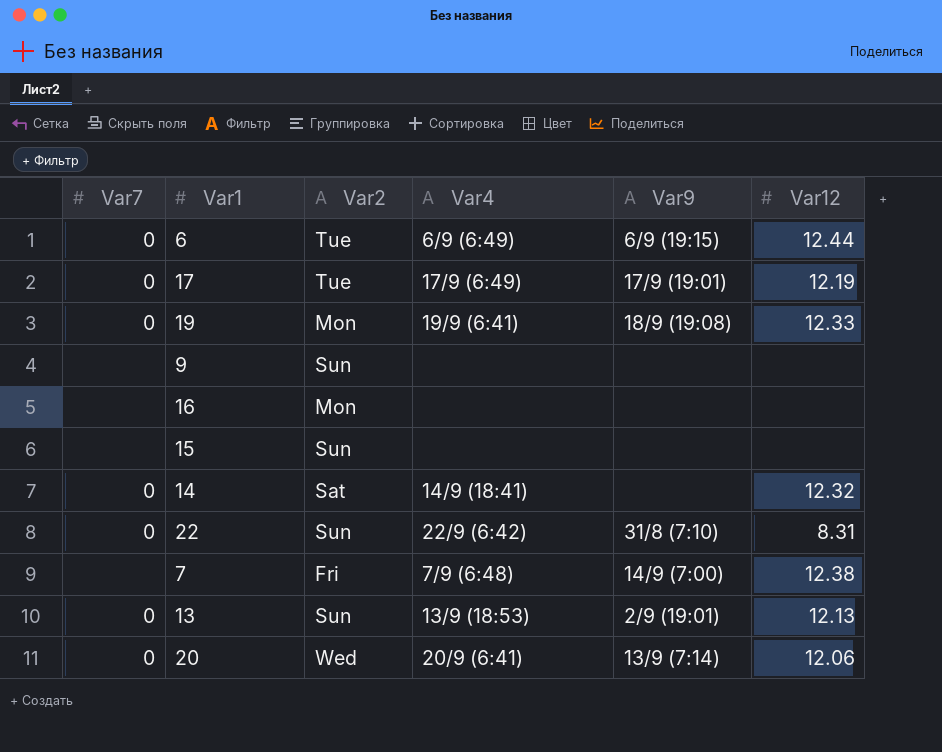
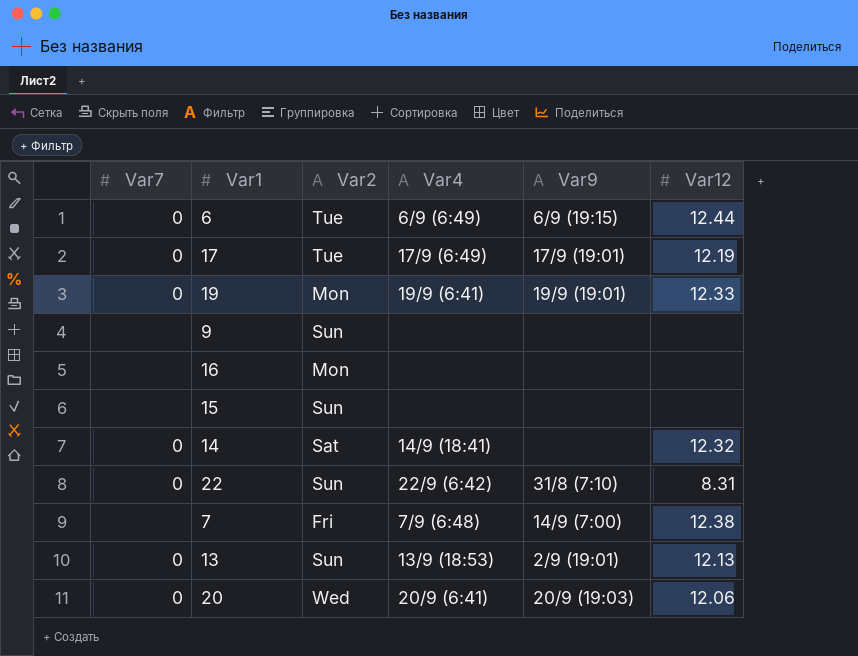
19 | Var9: 18/9 (19:08) -> 19/9 (19:01)
20 | Var9: 13/9 (7:14) -> 20/9 (19:03)

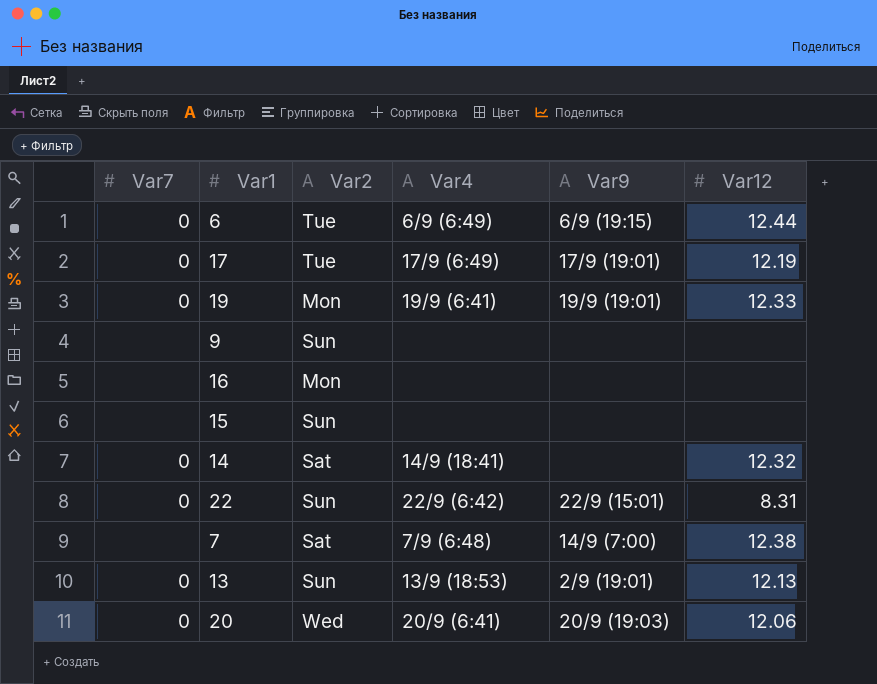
22 | Var9: 31/8 (7:10) -> 22/9 (15:01)
7 | Var2: Fri -> Sat

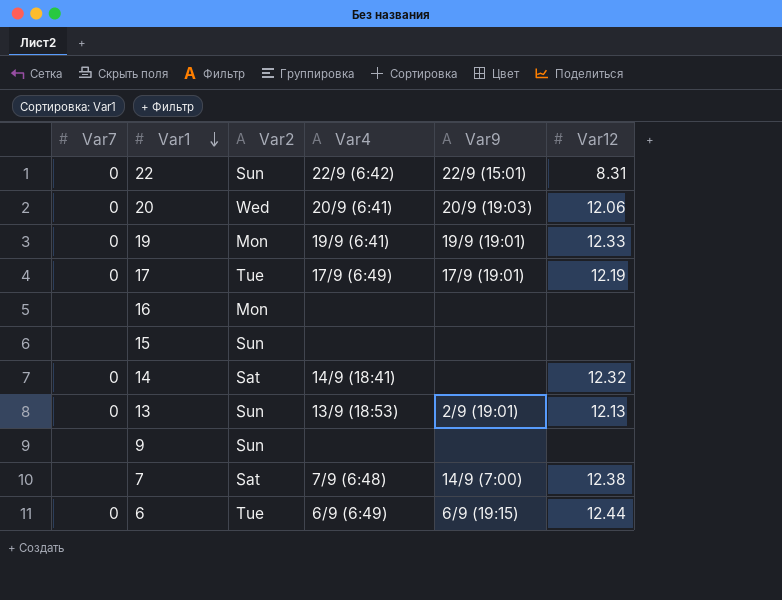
row order: none -> Var1 descending

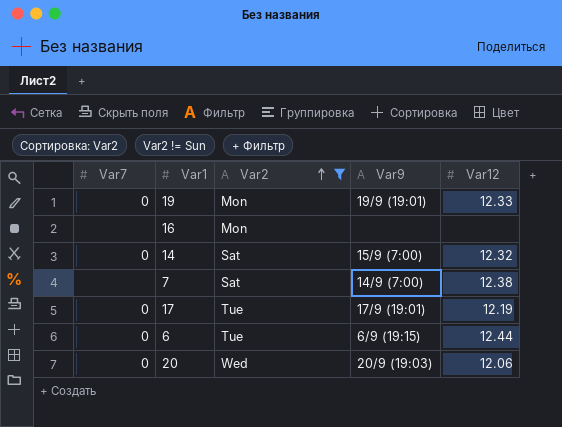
filter: none -> Var2 != Sun
row order: Var1 descending -> Var2 ascending
column Var4 | position: 4 -> none
14 | Var9: none -> 15/9 (7:00)

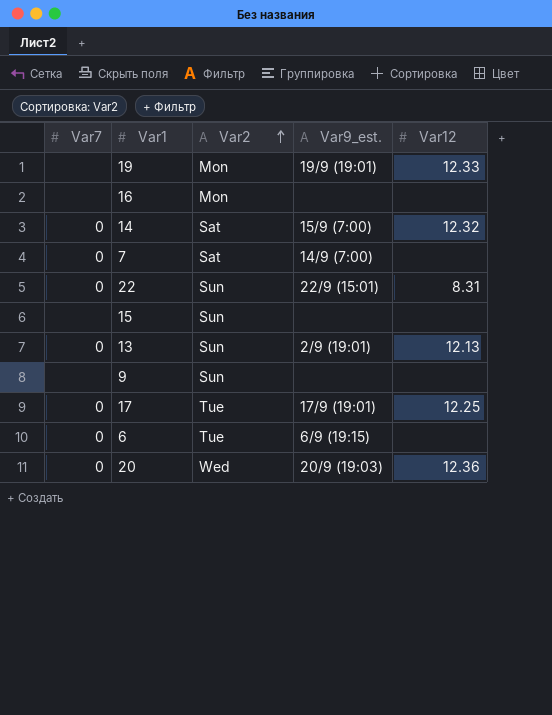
filter: Var2 != Sun -> none
column name: Var9 -> Var9_est.
19 | Var7: 0 -> none
7 | Var7: none -> 0
7 | Var12: 12.38 -> none
17 | Var12: 12.19 -> 12.25
6 | Var12: 12.44 -> none
20 | Var12: 12.06 -> 12.36

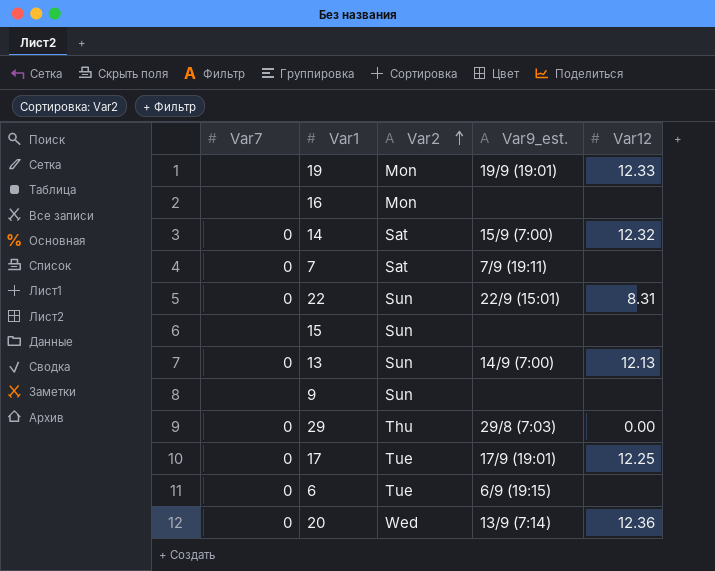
7 | Var9_est.: 14/9 (7:00) -> 7/9 (19:11)
13 | Var9_est.: 2/9 (19:01) -> 14/9 (7:00)
row 29: none -> 0 | Thu | 29/8 (7:03) | 0.00
20 | Var9_est.: 20/9 (19:03) -> 13/9 (7:14)

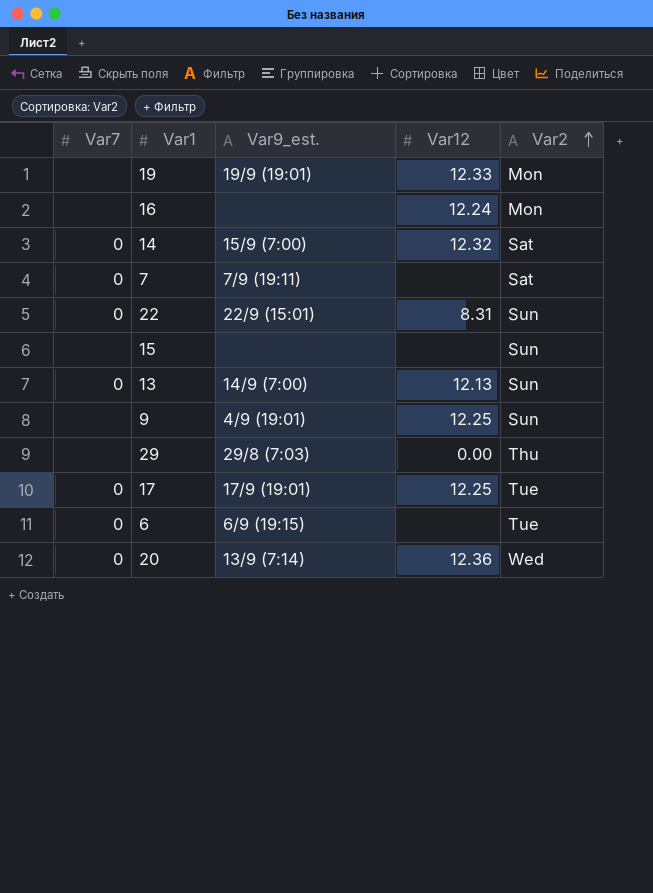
column Var2 | position: 3 -> 5
16 | Var12: none -> 12.24
9 | Var9_est.: none -> 4/9 (19:01)
9 | Var12: none -> 12.25
29 | Var7: 0 -> none

